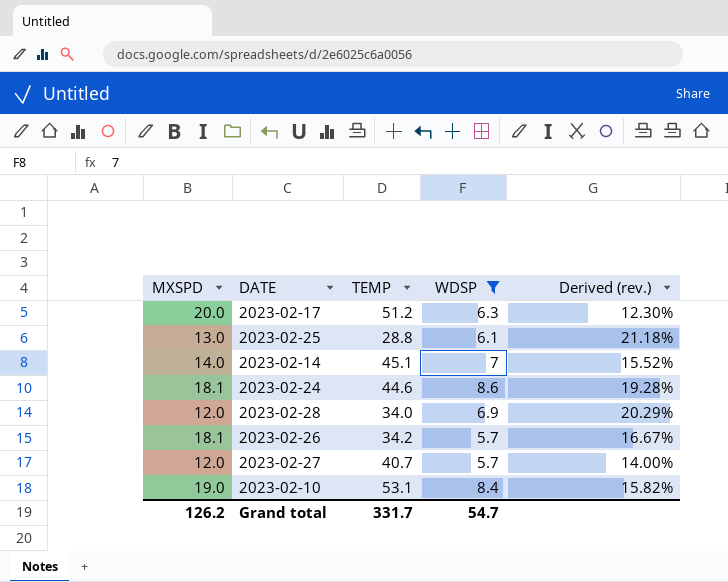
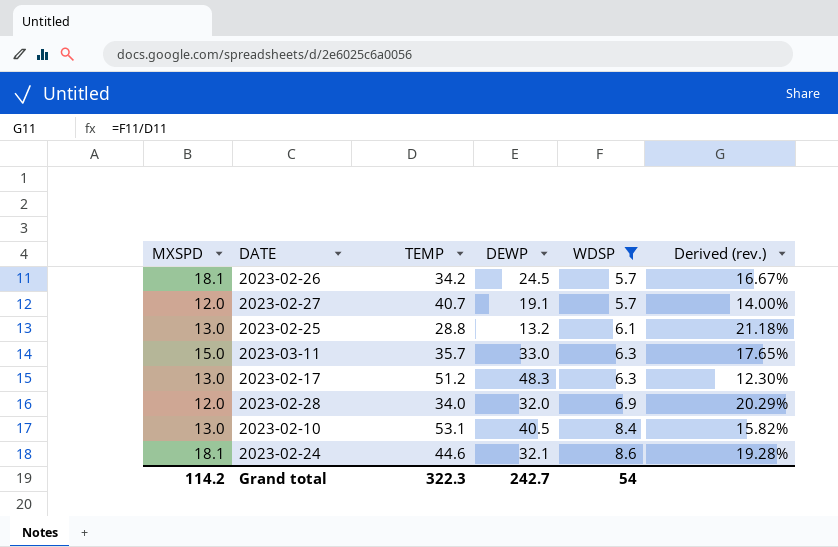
row order: none -> WDSP ascending
column DEWP | position: none -> 4
row 2023-02-14: 14.0 | 45.1 | 7 | 15.52% -> none
row 2023-03-11: none -> 15.0 | 35.7 | 33.0 | 6.3 | 17.65%
2023-02-17 | MXSPD: 20.0 -> 13.0
2023-02-10 | MXSPD: 19.0 -> 13.0
Grand total | MXSPD: 126.2 -> 114.2
Grand total | TEMP: 331.7 -> 322.3
Grand total | WDSP: 54.7 -> 54

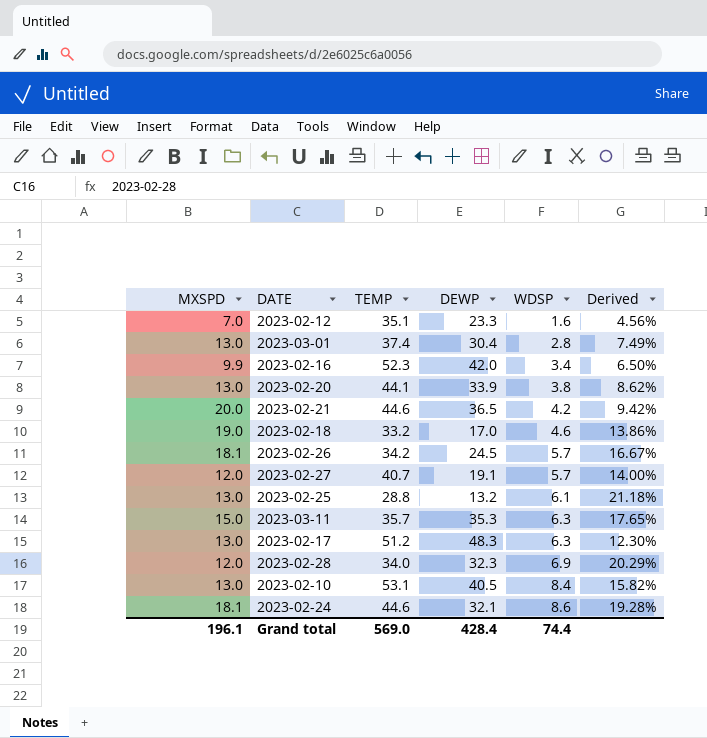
filter: WDSP >= 5.7 -> none
column name: Derived (rev.) -> Derived
2023-03-11 | DEWP: 33.0 -> 35.3
2023-02-28 | DEWP: 32.0 -> 32.3
Grand total | MXSPD: 114.2 -> 196.1
Grand total | TEMP: 322.3 -> 569.0
Grand total | DEWP: 242.7 -> 428.4
Grand total | WDSP: 54 -> 74.4

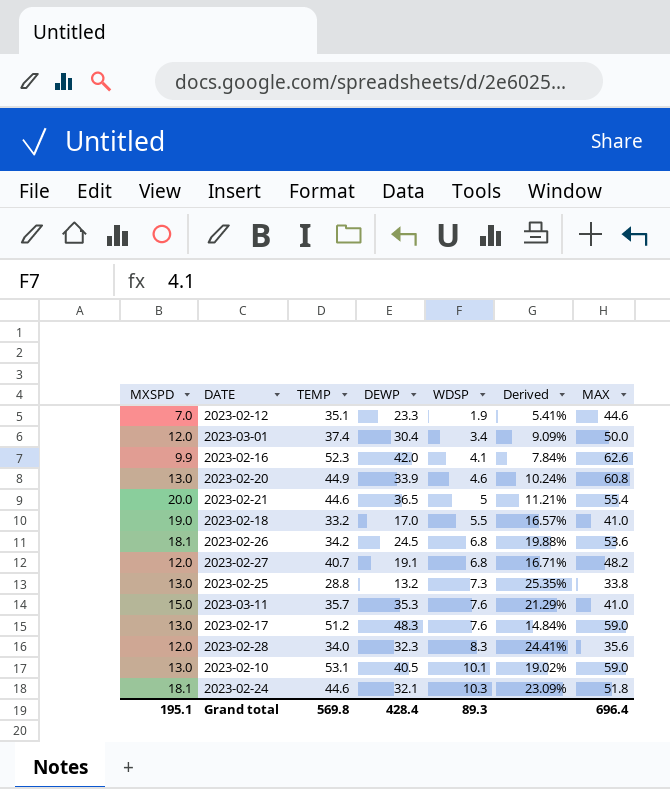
column MAX | position: none -> 7
2023-02-12 | WDSP: 1.6 -> 1.9
2023-02-12 | Derived: 4.56% -> 5.41%
2023-03-01 | MXSPD: 13.0 -> 12.0
2023-03-01 | WDSP: 2.8 -> 3.4
2023-03-01 | Derived: 7.49% -> 9.09%
2023-02-16 | WDSP: 3.4 -> 4.1
2023-02-16 | Derived: 6.50% -> 7.84%
2023-02-20 | TEMP: 44.1 -> 44.9
2023-02-20 | WDSP: 3.8 -> 4.6
2023-02-20 | Derived: 8.62% -> 10.24%
2023-02-21 | WDSP: 4.2 -> 5
2023-02-21 | Derived: 9.42% -> 11.21%
2023-02-18 | WDSP: 4.6 -> 5.5
2023-02-18 | Derived: 13.86% -> 16.57%
2023-02-26 | WDSP: 5.7 -> 6.8
2023-02-26 | Derived: 16.67% -> 19.88%
2023-02-27 | WDSP: 5.7 -> 6.8
2023-02-27 | Derived: 14.00% -> 16.71%
2023-02-25 | WDSP: 6.1 -> 7.3
2023-02-25 | Derived: 21.18% -> 25.35%
2023-03-11 | WDSP: 6.3 -> 7.6
2023-03-11 | Derived: 17.65% -> 21.29%
2023-02-17 | WDSP: 6.3 -> 7.6
2023-02-17 | Derived: 12.30% -> 14.84%
2023-02-28 | WDSP: 6.9 -> 8.3
2023-02-28 | Derived: 20.29% -> 24.41%
2023-02-10 | WDSP: 8.4 -> 10.1
2023-02-10 | Derived: 15.82% -> 19.02%
2023-02-24 | WDSP: 8.6 -> 10.3
2023-02-24 | Derived: 19.28% -> 23.09%
Grand total | MXSPD: 196.1 -> 195.1
Grand total | TEMP: 569.0 -> 569.8
Grand total | WDSP: 74.4 -> 89.3

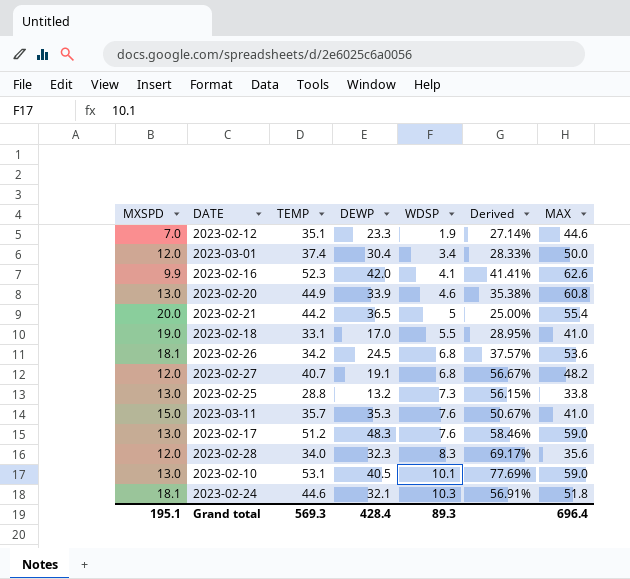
column Derived | formula: [WDSP] / [TEMP] -> [WDSP] / [MXSPD]
2023-02-21 | TEMP: 44.6 -> 44.2
2023-02-18 | TEMP: 33.2 -> 33.1
Grand total | TEMP: 569.8 -> 569.3

